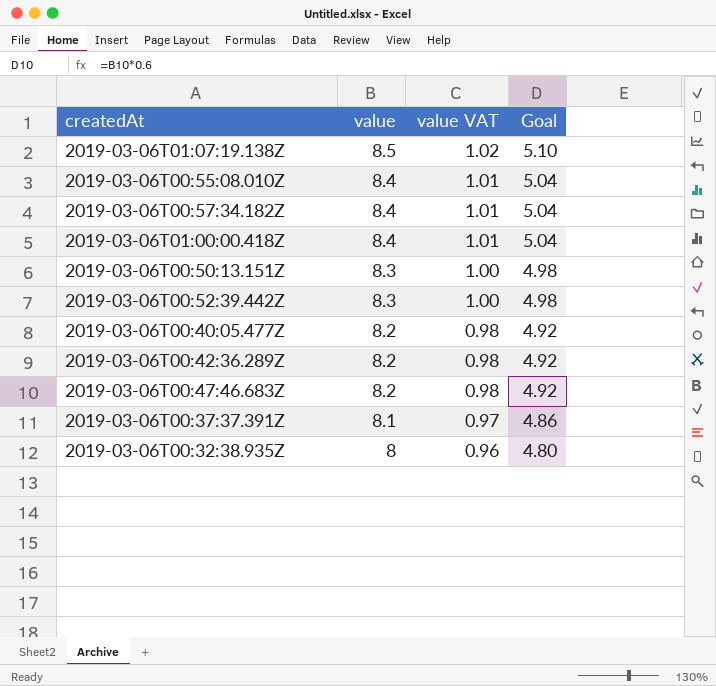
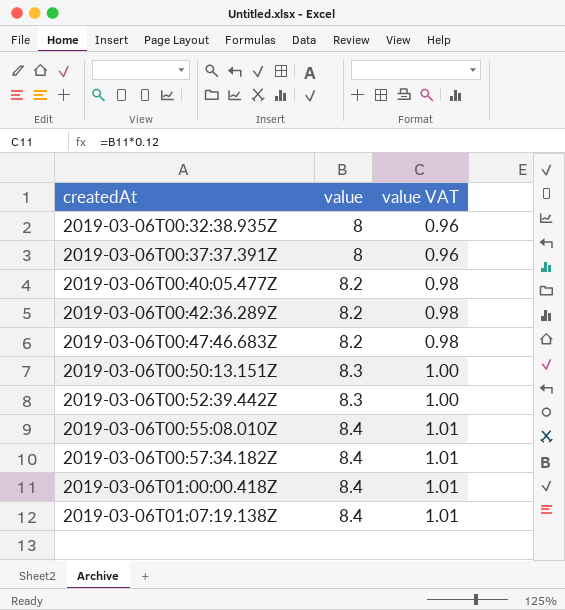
row order: value descending -> createdAt ascending
column Goal | formula: [value] * 0.6 -> none
2019-03-06T00:37:37.391Z | value: 8.1 -> 8
2019-03-06T00:37:37.391Z | value VAT: 0.97 -> 0.96
2019-03-06T01:07:19.138Z | value: 8.5 -> 8.4
2019-03-06T01:07:19.138Z | value VAT: 1.02 -> 1.01

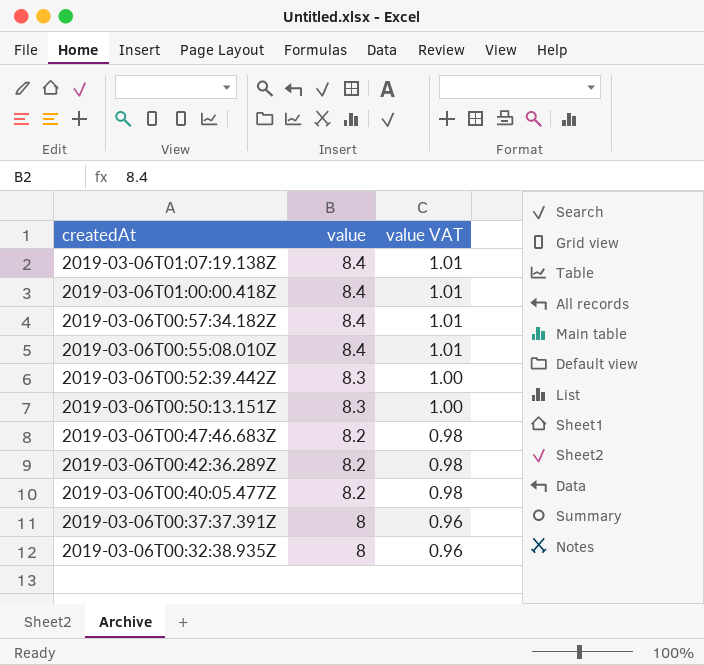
row order: createdAt ascending -> createdAt descending

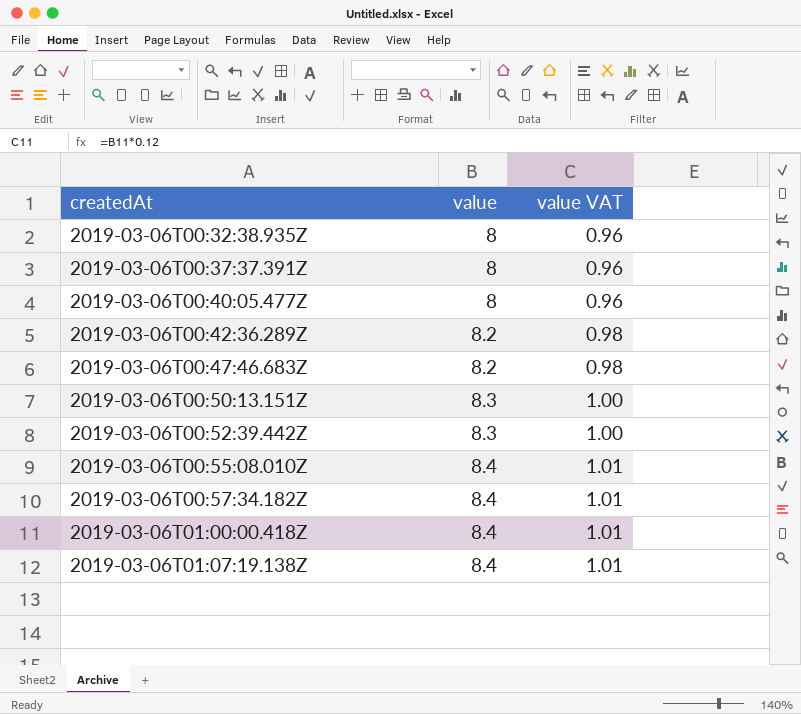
row order: createdAt descending -> createdAt ascending
2019-03-06T00:40:05.477Z | value: 8.2 -> 8
2019-03-06T00:40:05.477Z | value VAT: 0.98 -> 0.96

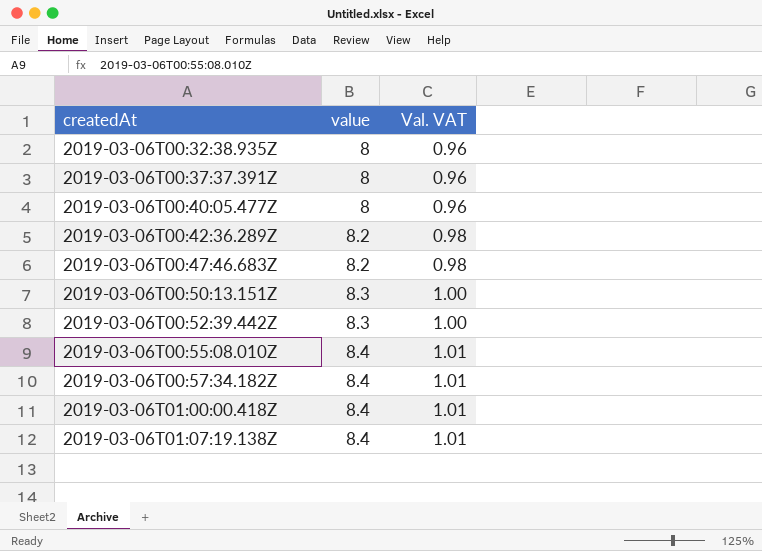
column name: value VAT -> Val. VAT

